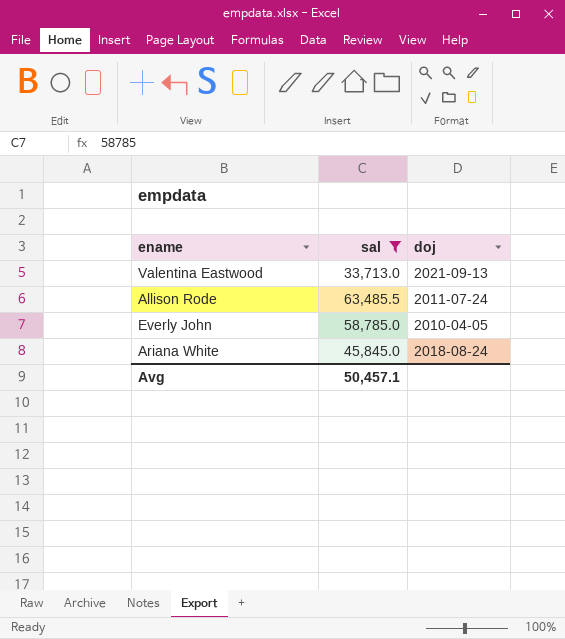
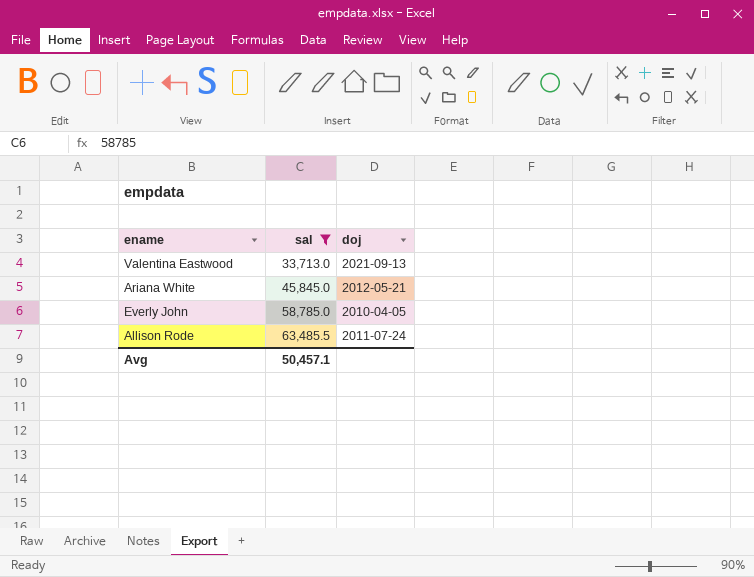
row order: none -> sal ascending
Ariana White | doj: 2018-08-24 -> 2012-05-21

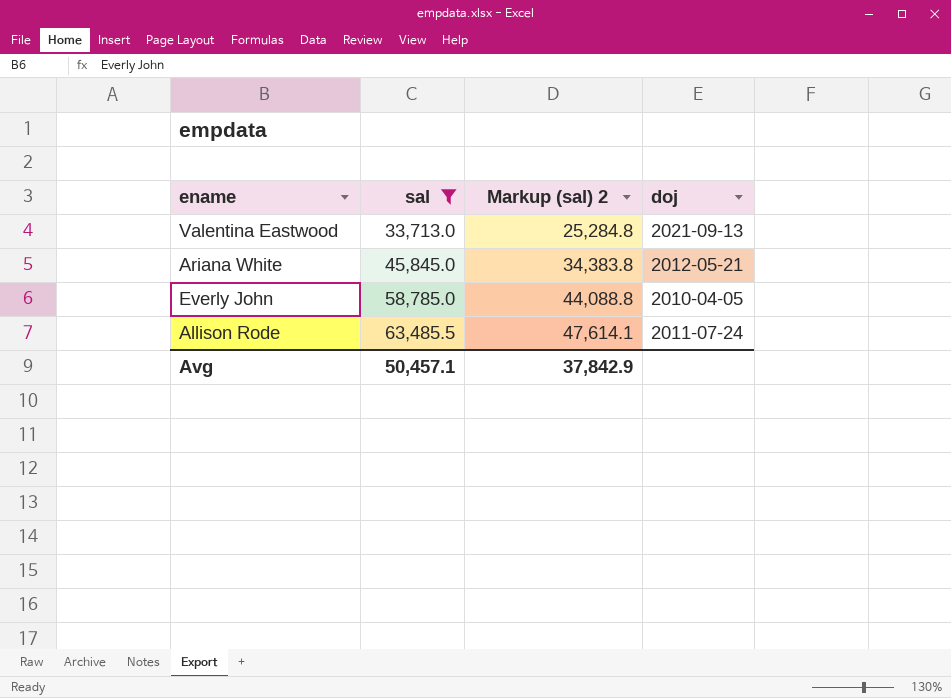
column Markup (sal) 2 | formula: none -> [sal] * 0.75

